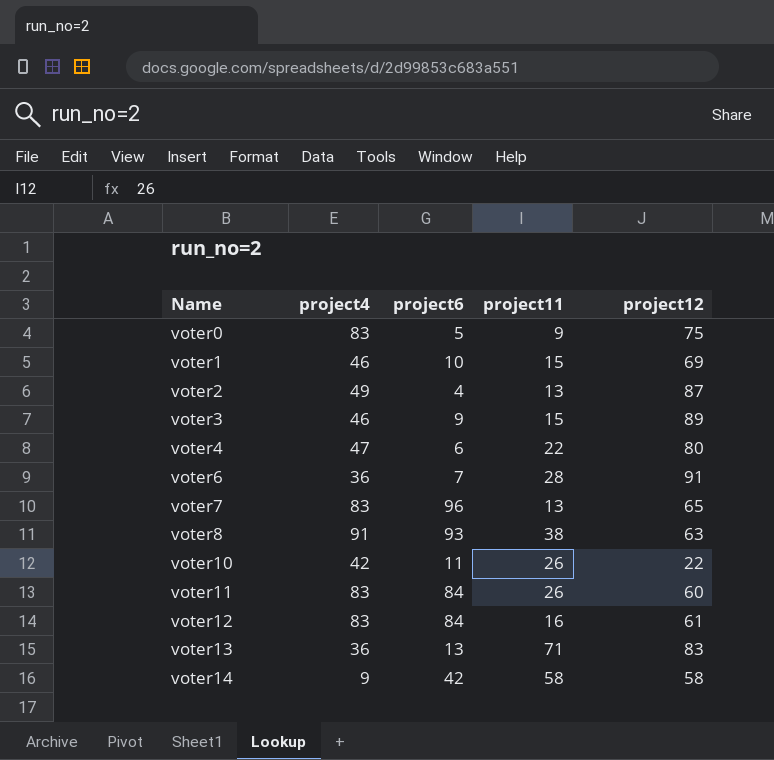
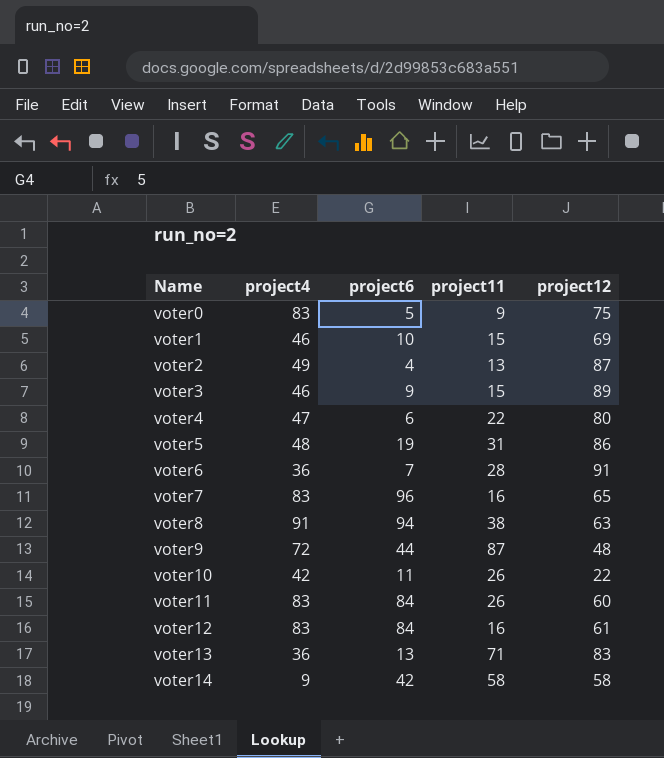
row voter5: none -> 48 | 19 | 31 | 86
voter7 | project11: 13 -> 16
voter8 | project6: 93 -> 94
row voter9: none -> 72 | 44 | 87 | 48

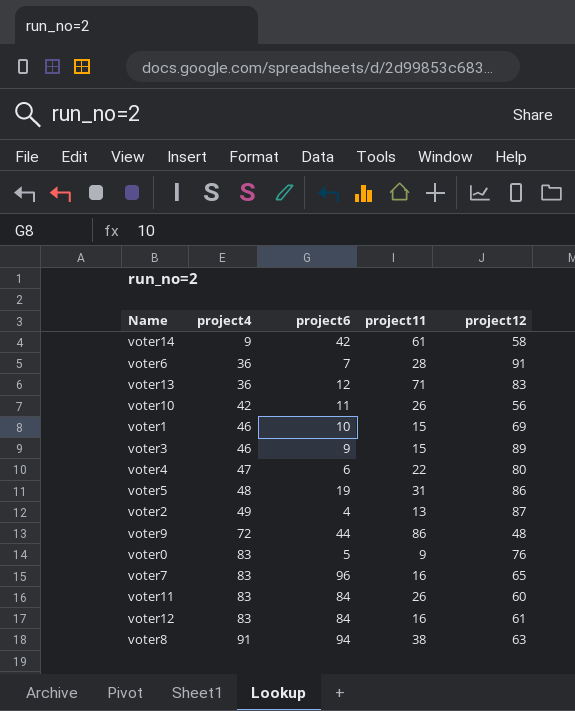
row order: Name ascending -> project4 ascending
voter14 | project11: 58 -> 61
voter13 | project6: 13 -> 12
voter10 | project12: 22 -> 56
voter9 | project11: 87 -> 86
voter0 | project12: 75 -> 76

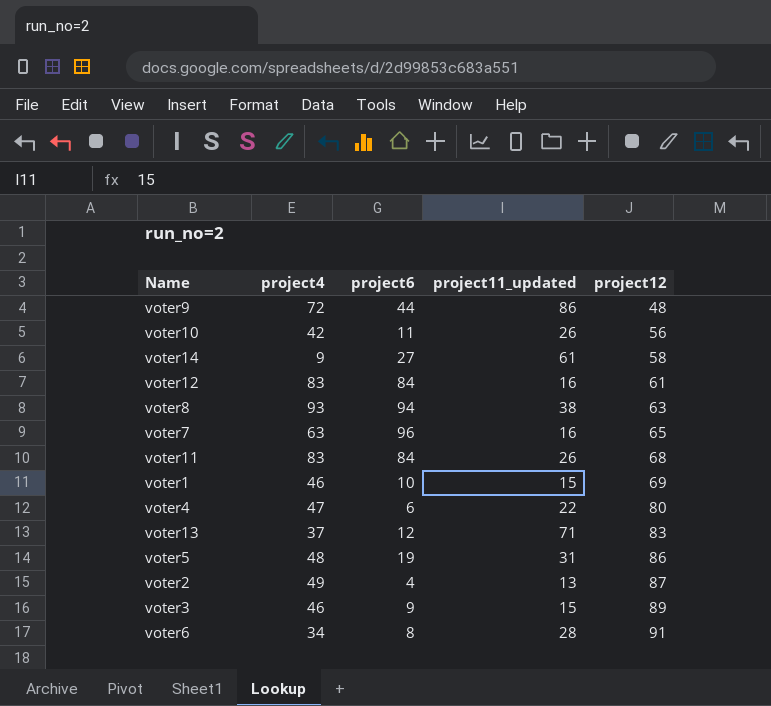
row order: project4 ascending -> project12 ascending
column name: project11 -> project11_updated
row voter0: 83 | 5 | 9 | 76 -> none
voter14 | project6: 42 -> 27
voter8 | project4: 91 -> 93
voter7 | project4: 83 -> 63
voter11 | project12: 60 -> 68
voter13 | project4: 36 -> 37
voter6 | project4: 36 -> 34
voter6 | project6: 7 -> 8

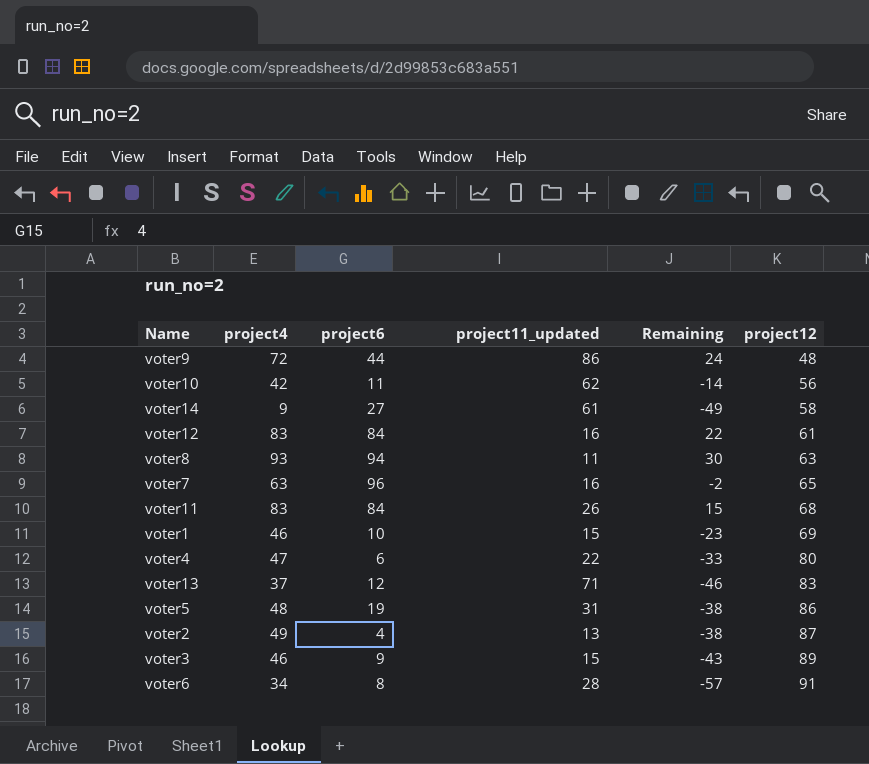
column Remaining | formula: none -> [project4] - [project12]
voter10 | project11_updated: 26 -> 62
voter8 | project11_updated: 38 -> 11

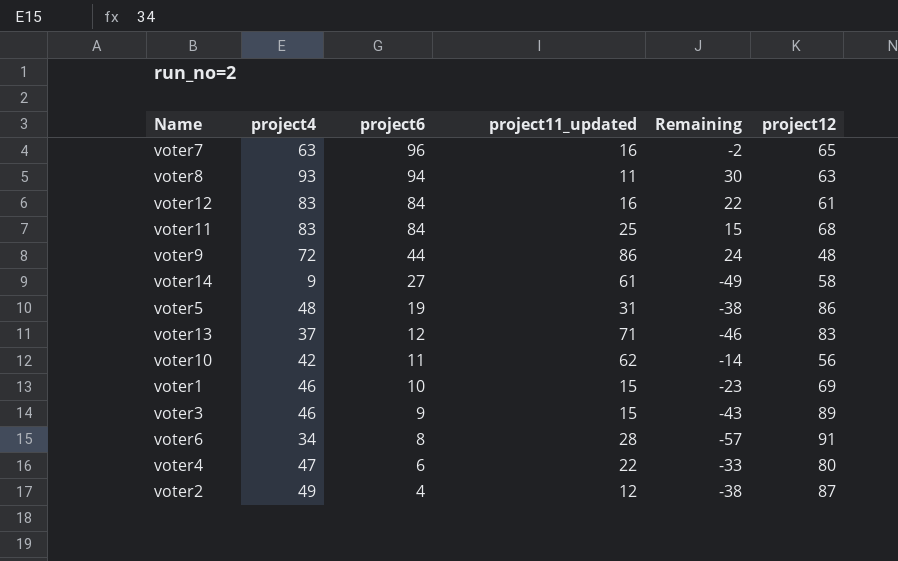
row order: project12 ascending -> project6 descending
voter11 | project11_updated: 26 -> 25
voter2 | project11_updated: 13 -> 12

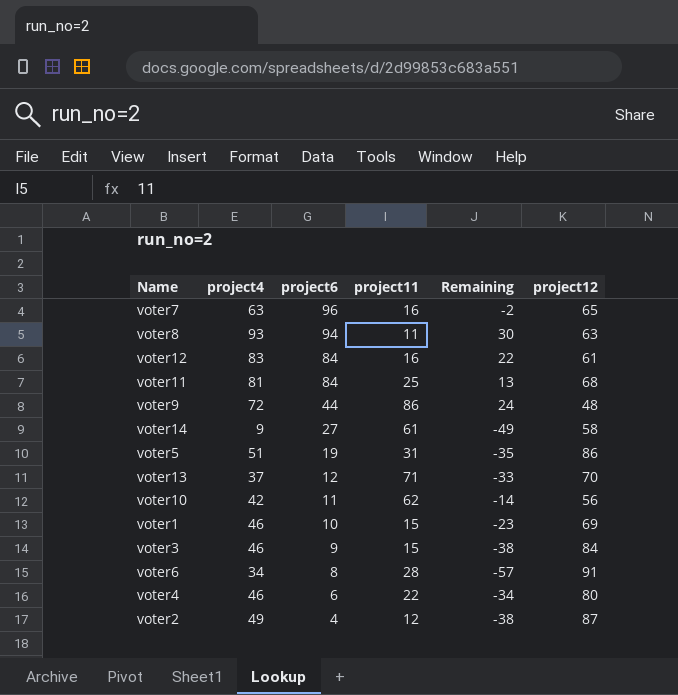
column name: project11_updated -> project11
voter11 | project4: 83 -> 81
voter11 | Remaining: 15 -> 13
voter5 | project4: 48 -> 51
voter5 | Remaining: -38 -> -35
voter13 | Remaining: -46 -> -33
voter13 | project12: 83 -> 70
voter3 | Remaining: -43 -> -38
voter3 | project12: 89 -> 84
voter4 | project4: 47 -> 46
voter4 | Remaining: -33 -> -34

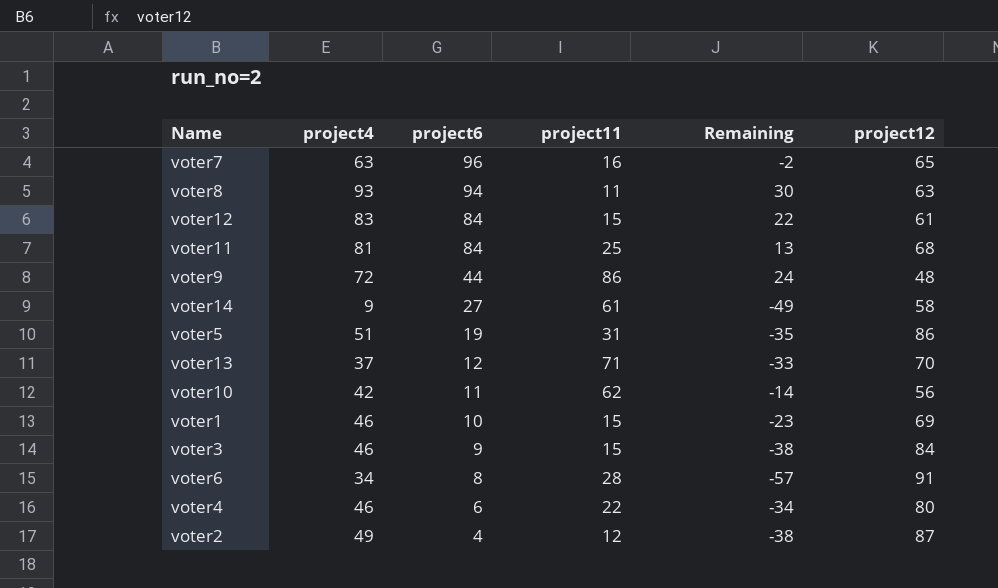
voter12 | project11: 16 -> 15

